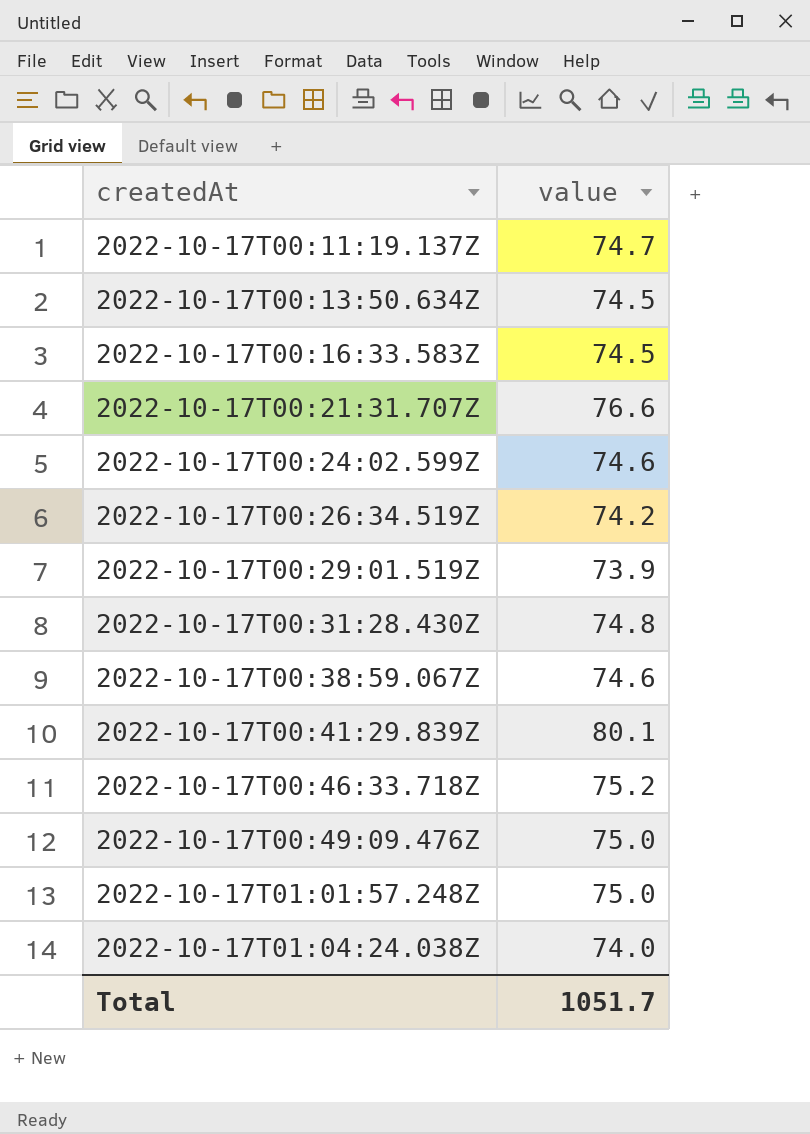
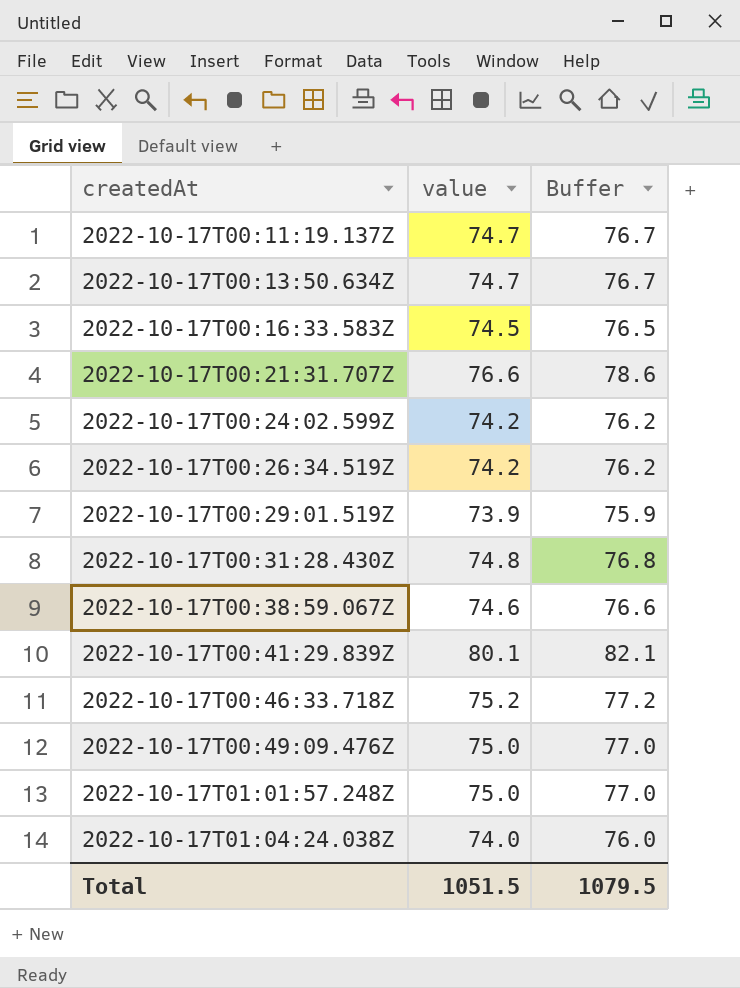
column Buffer | formula: none -> [value] + 2
2022-10-17T00:13:50.634Z | value: 74.5 -> 74.7
2022-10-17T00:24:02.599Z | value: 74.6 -> 74.2
Total | value: 1051.7 -> 1051.5

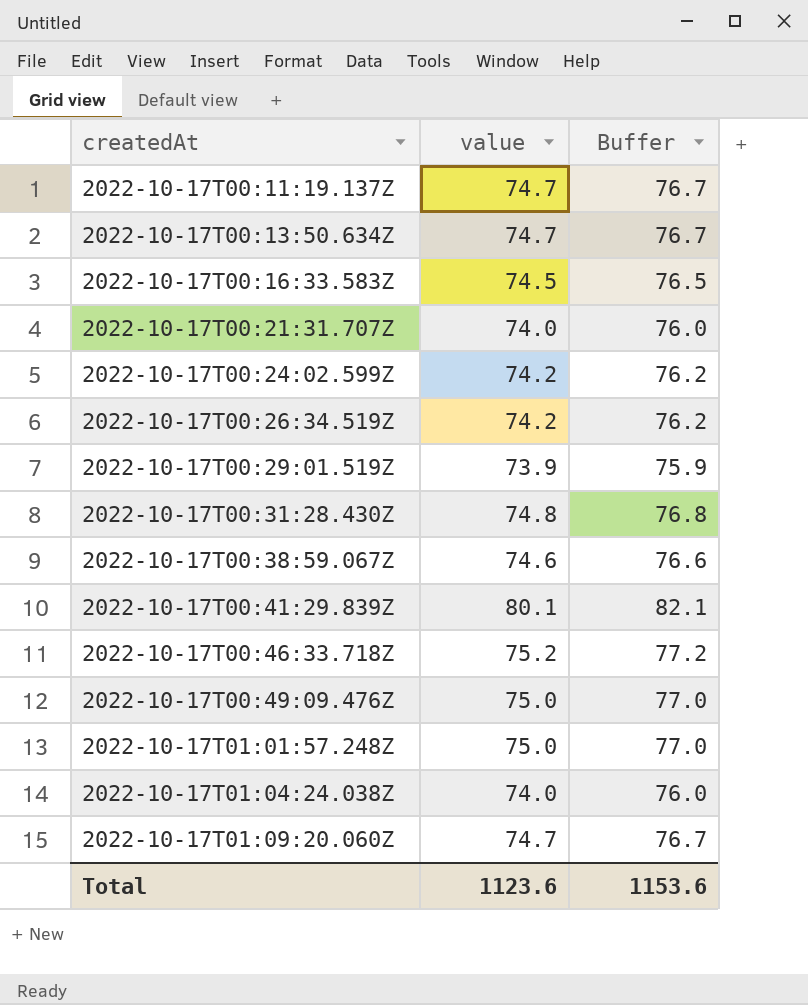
2022-10-17T00:21:31.707Z | value: 76.6 -> 74.0
2022-10-17T00:21:31.707Z | Buffer: 78.6 -> 76.0
row 2022-10-17T01:09:20.060Z: none -> 74.7 | 76.7
Total | value: 1051.5 -> 1123.6
Total | Buffer: 1079.5 -> 1153.6

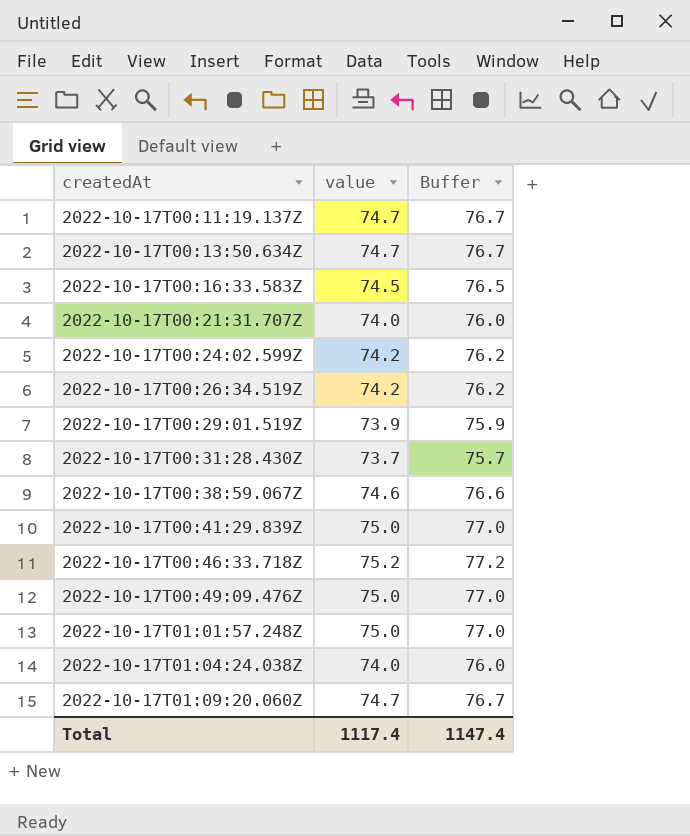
2022-10-17T00:31:28.430Z | value: 74.8 -> 73.7
2022-10-17T00:31:28.430Z | Buffer: 76.8 -> 75.7
2022-10-17T00:41:29.839Z | value: 80.1 -> 75.0
2022-10-17T00:41:29.839Z | Buffer: 82.1 -> 77.0
Total | value: 1123.6 -> 1117.4
Total | Buffer: 1153.6 -> 1147.4

